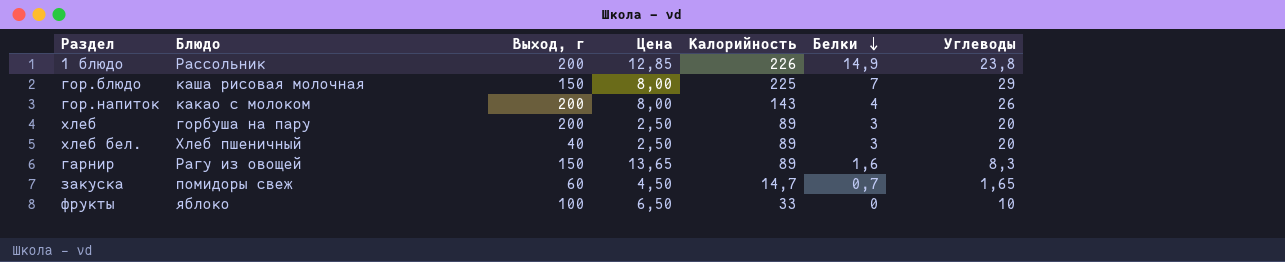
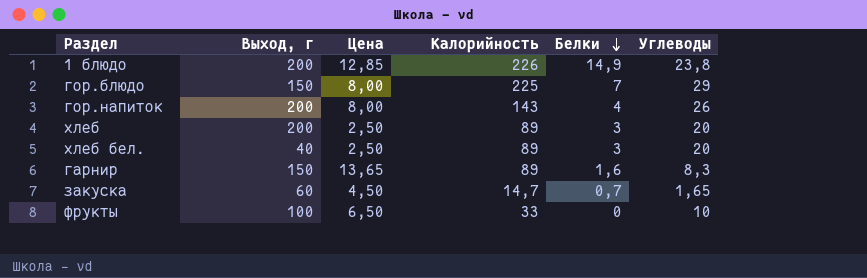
column Блюдо | position: 2 -> none

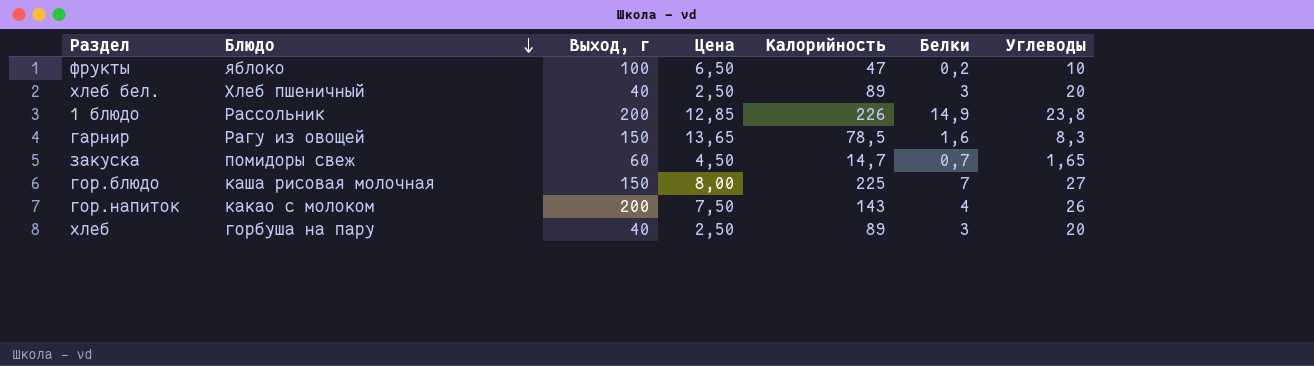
row order: Белки descending -> Блюдо descending
column Блюдо | position: none -> 2
фрукты | Калорийность: 33 -> 47
фрукты | Белки: 0 -> 0,2
гарнир | Калорийность: 89 -> 78,5
гор.блюдо | Углеводы: 29 -> 27
гор.напиток | Цена: 8,00 -> 7,50
хлеб | Выход, г: 200 -> 40

